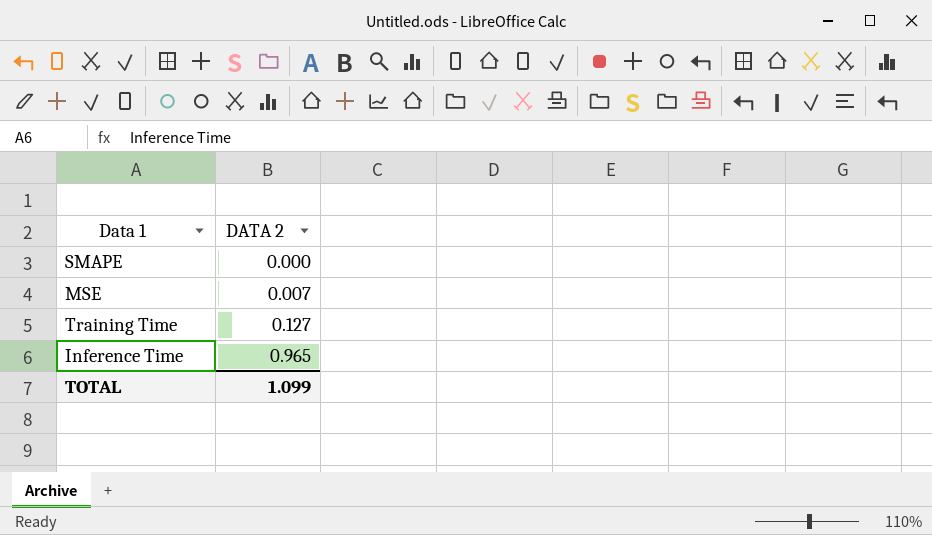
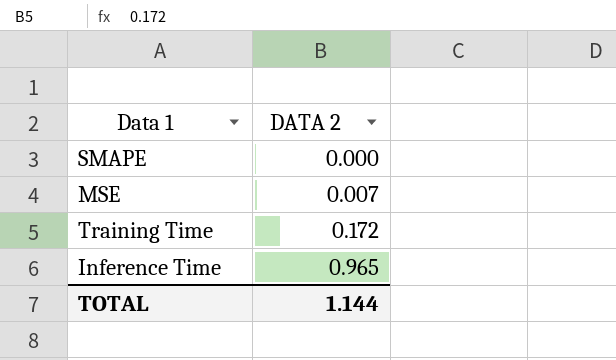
Training Time | DATA 2: 0.127 -> 0.172
TOTAL | DATA 2: 1.099 -> 1.144

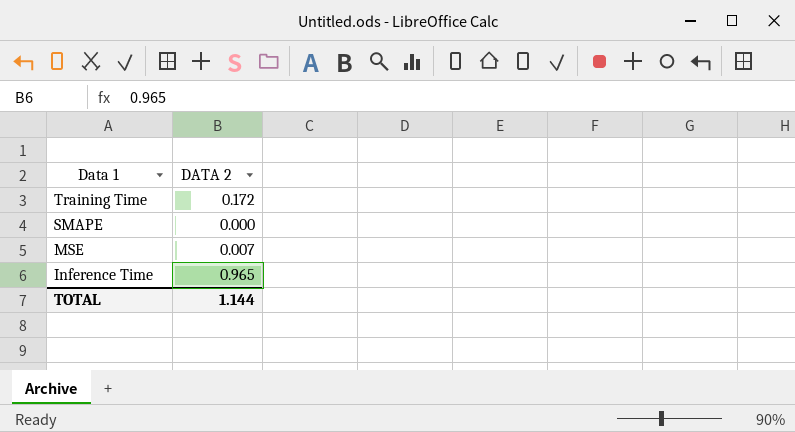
row order: DATA 2 ascending -> Data 1 descending

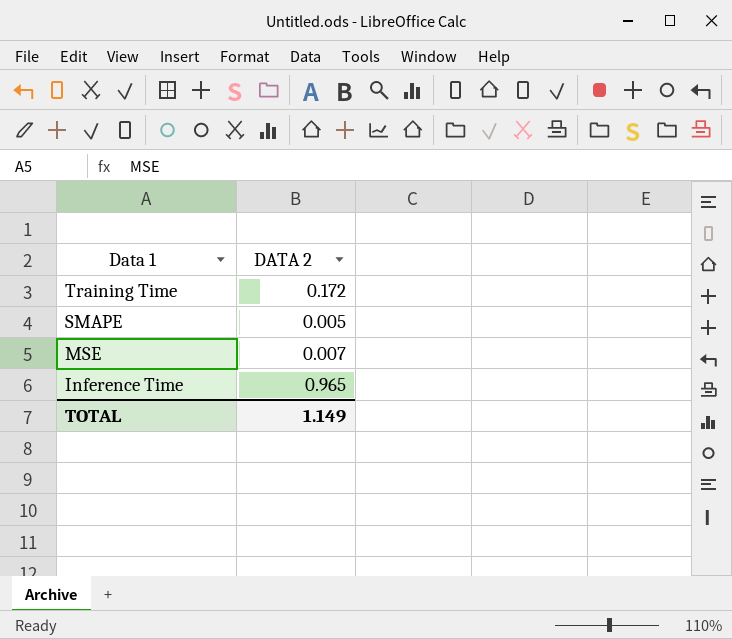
SMAPE | DATA 2: 0.000 -> 0.005
TOTAL | DATA 2: 1.144 -> 1.149

